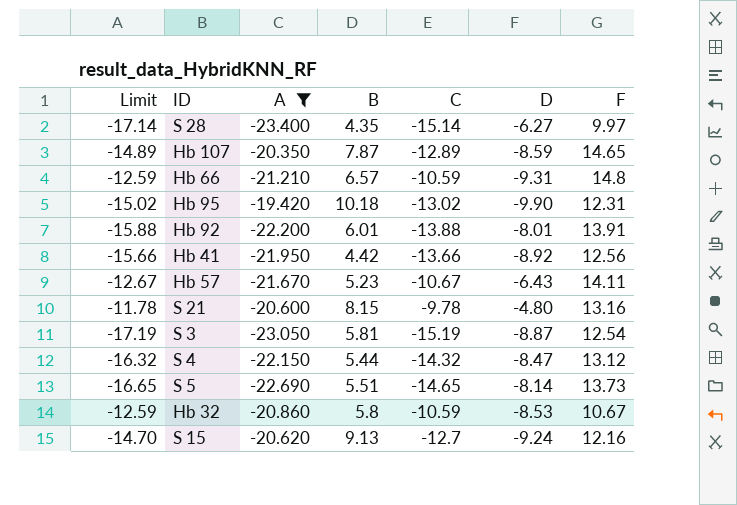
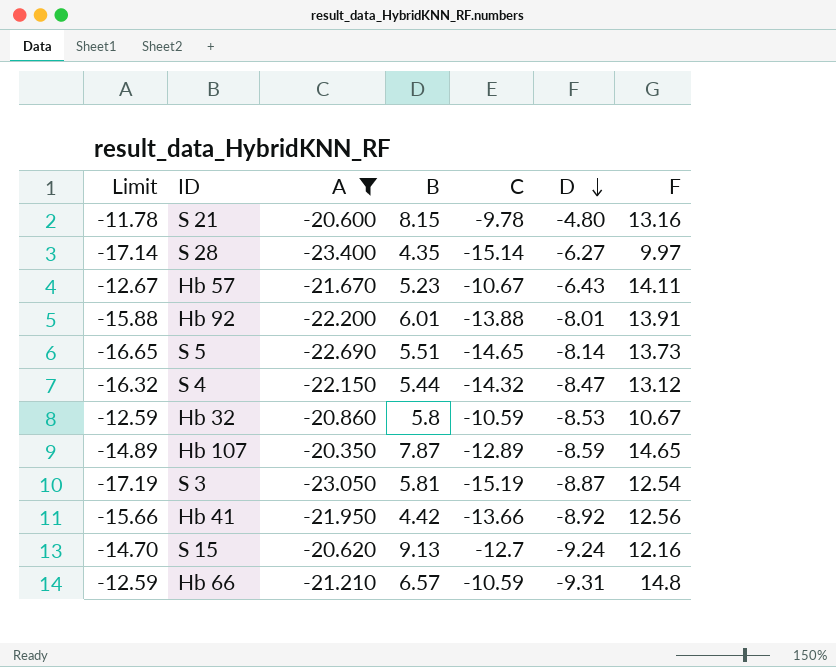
row order: none -> D descending
row Hb 95: -15.02 | -19.420 | 10.18 | -13.02 | -9.90 | 12.31 -> none

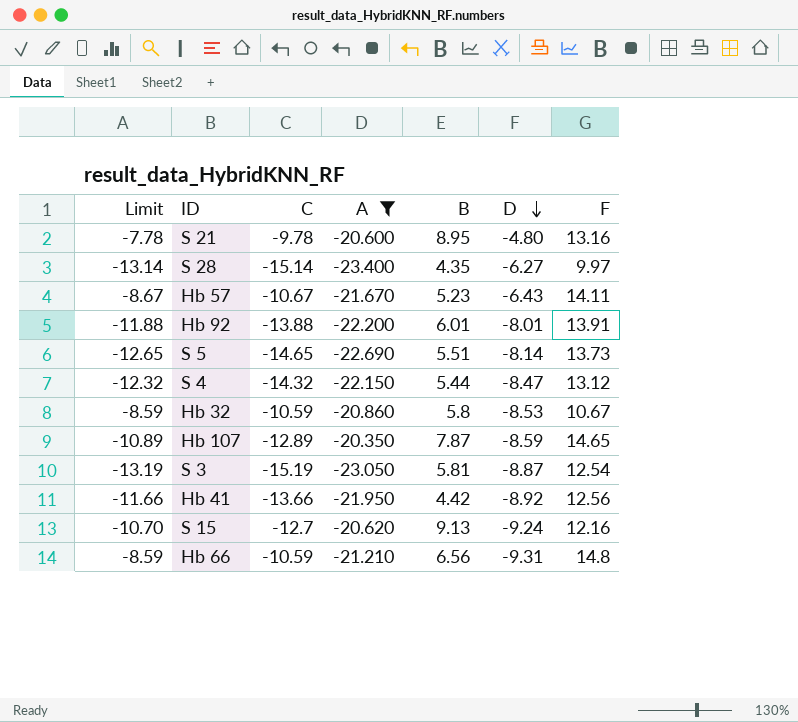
column Limit | formula: [C] - 2 -> [C] + 2
column C | position: 5 -> 3
S 21 | B: 8.15 -> 8.95
Hb 66 | B: 6.57 -> 6.56

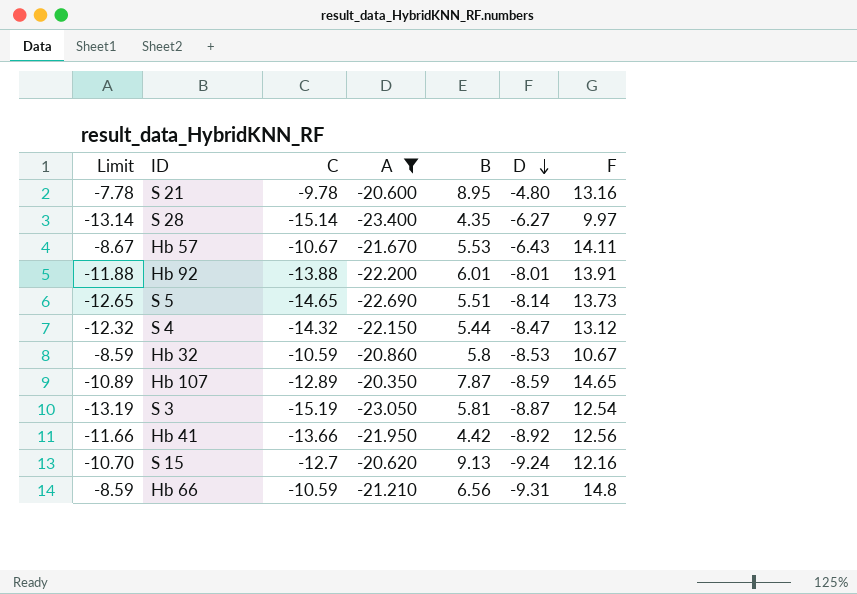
Hb 57 | B: 5.23 -> 5.53

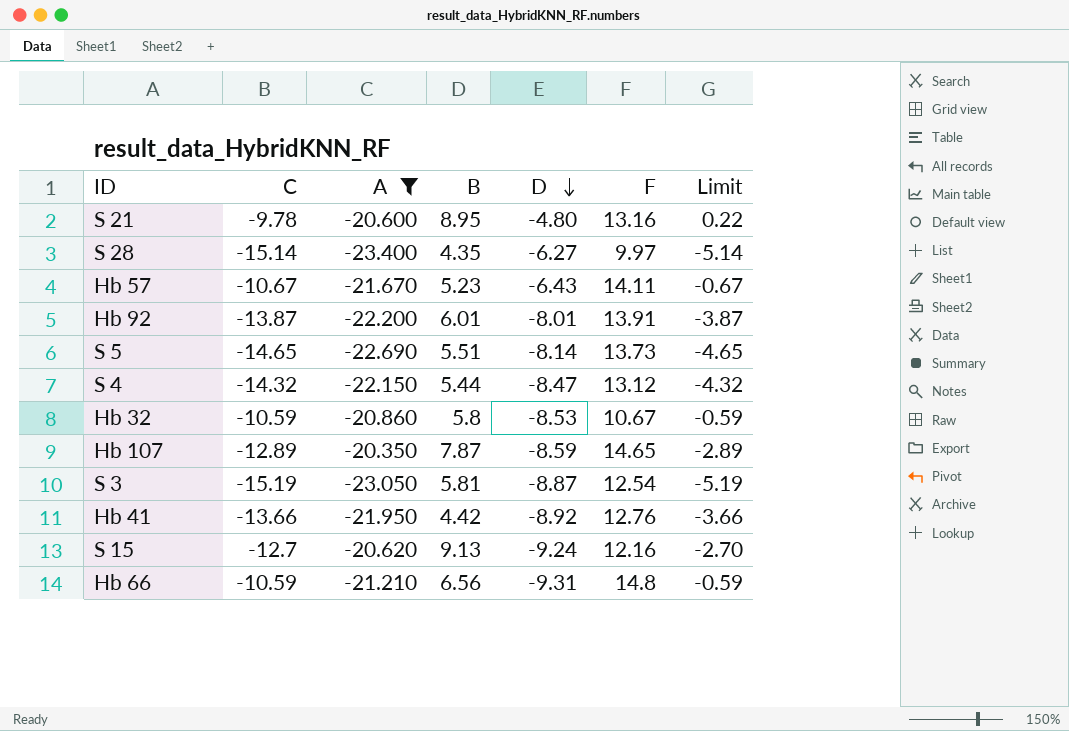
column Limit | formula: [C] + 2 -> [C] + 10
column Limit | position: 1 -> 7
Hb 57 | B: 5.53 -> 5.23
Hb 92 | C: -13.88 -> -13.87
Hb 41 | F: 12.56 -> 12.76

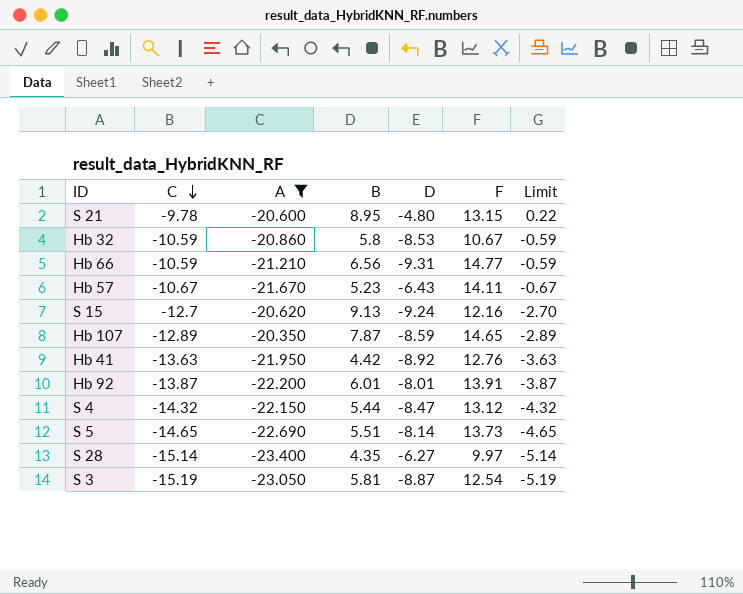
row order: D descending -> C descending
S 21 | F: 13.16 -> 13.15
Hb 66 | F: 14.8 -> 14.77
Hb 41 | C: -13.66 -> -13.63
Hb 41 | Limit: -3.66 -> -3.63

